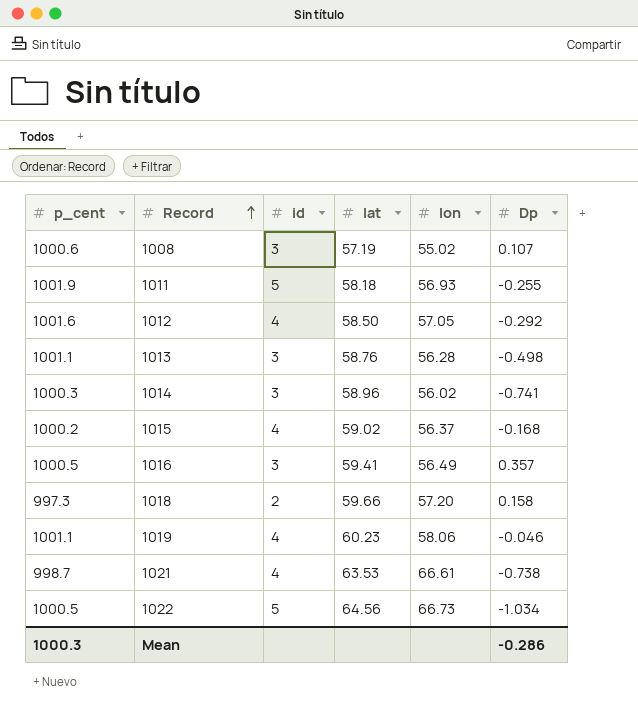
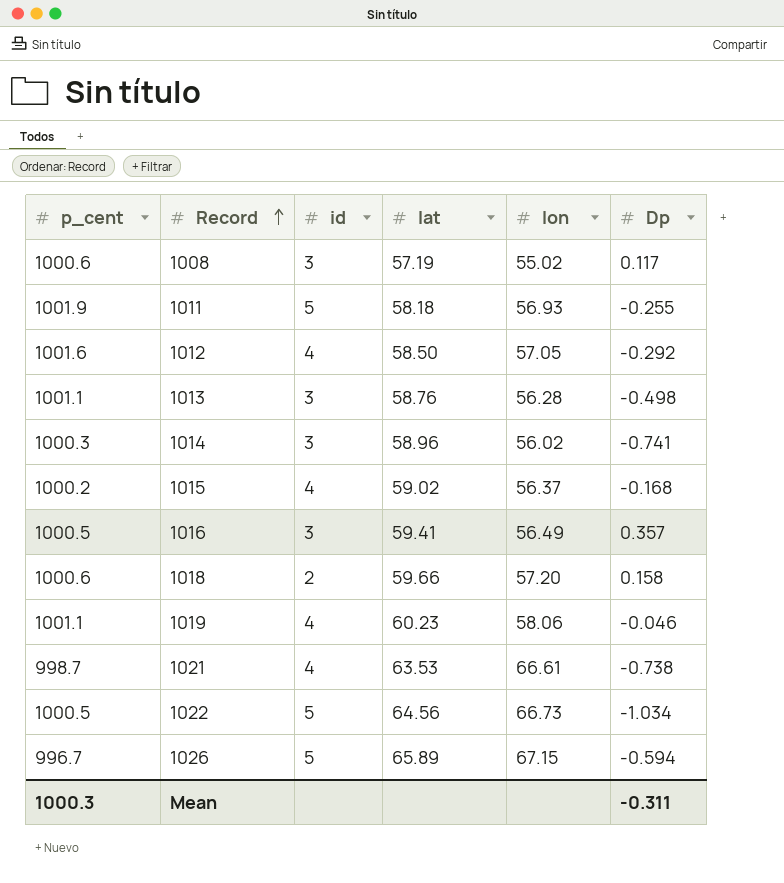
1008 | Dp: 0.107 -> 0.117
1018 | p_cent: 997.3 -> 1000.6
row 1026: none -> 996.7 | 5 | 65.89 | 67.15 | -0.594
Mean | Dp: -0.286 -> -0.311

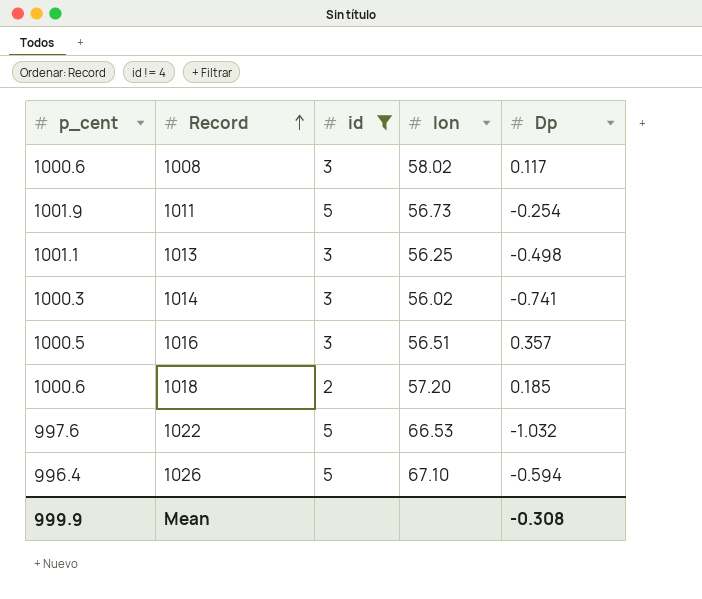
filter: none -> id != 4
column lat | position: 4 -> none
1008 | lon: 55.02 -> 58.02
1011 | lon: 56.93 -> 56.73
1011 | Dp: -0.255 -> -0.254
1013 | lon: 56.28 -> 56.25
1016 | lon: 56.49 -> 56.51
1018 | Dp: 0.158 -> 0.185
1022 | p_cent: 1000.5 -> 997.6
1022 | lon: 66.73 -> 66.53
1022 | Dp: -1.034 -> -1.032
1026 | p_cent: 996.7 -> 996.4
1026 | lon: 67.15 -> 67.10
Mean | p_cent: 1000.3 -> 999.9
Mean | Dp: -0.311 -> -0.308

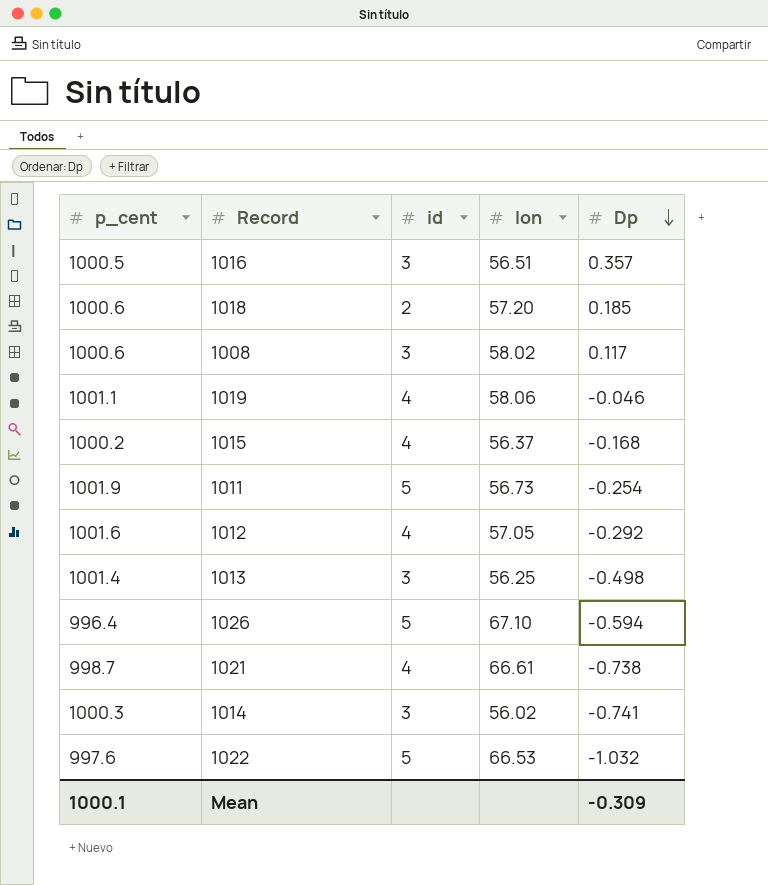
filter: id != 4 -> none
row order: Record ascending -> Dp descending
1013 | p_cent: 1001.1 -> 1001.4
Mean | p_cent: 999.9 -> 1000.1
Mean | Dp: -0.308 -> -0.309

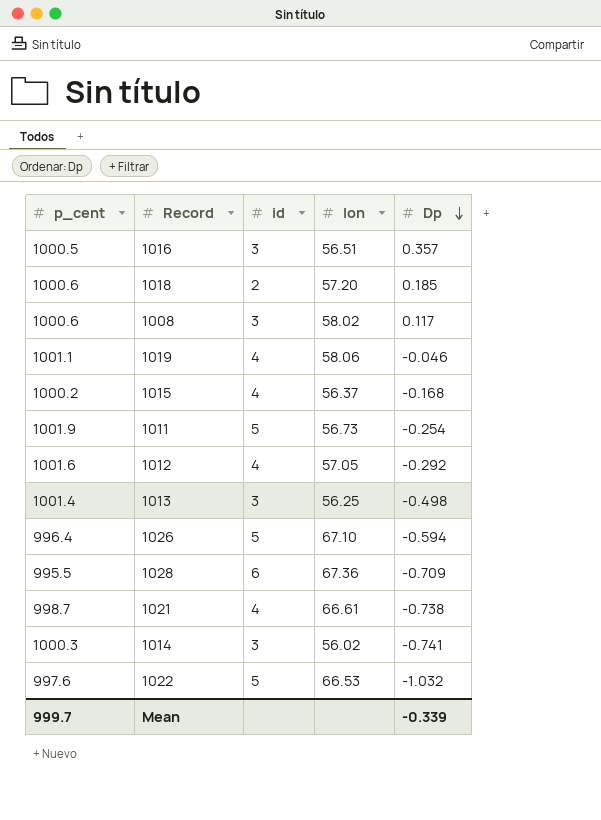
row 1028: none -> 995.5 | 6 | 67.36 | -0.709
Mean | p_cent: 1000.1 -> 999.7
Mean | Dp: -0.309 -> -0.339

